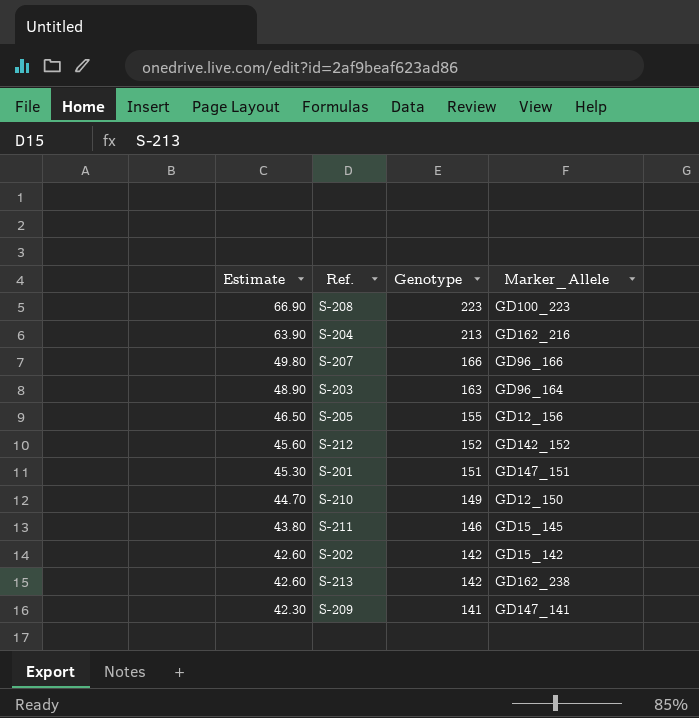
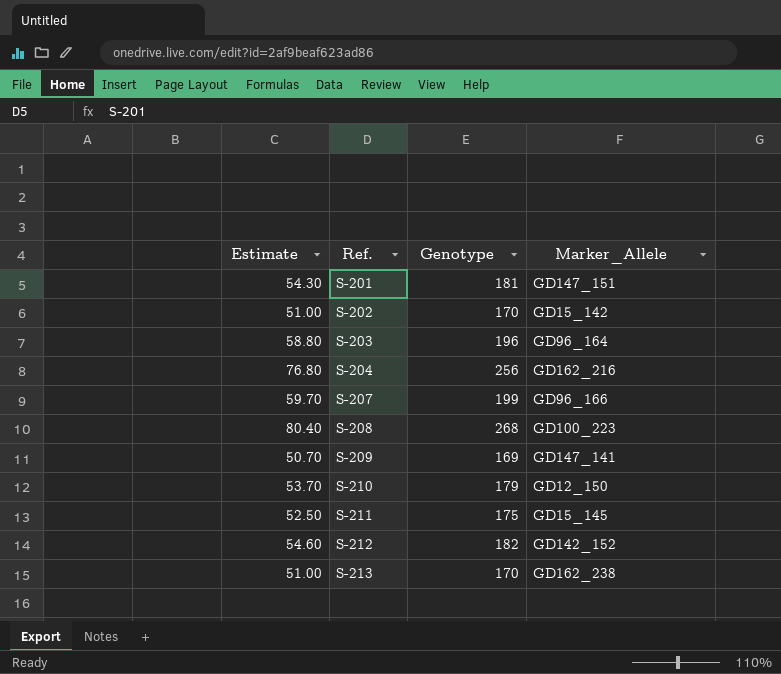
row order: Estimate descending -> Ref. ascending
row S-205: 46.50 | 155 | GD12_156 -> none
S-201 | Estimate: 45.30 -> 54.30
S-201 | Genotype: 151 -> 181
S-202 | Estimate: 42.60 -> 51.00
S-202 | Genotype: 142 -> 170
S-203 | Estimate: 48.90 -> 58.80
S-203 | Genotype: 163 -> 196
S-204 | Estimate: 63.90 -> 76.80
S-204 | Genotype: 213 -> 256
S-207 | Estimate: 49.80 -> 59.70
S-207 | Genotype: 166 -> 199
S-208 | Estimate: 66.90 -> 80.40
S-208 | Genotype: 223 -> 268
S-209 | Estimate: 42.30 -> 50.70
S-209 | Genotype: 141 -> 169
S-210 | Estimate: 44.70 -> 53.70
S-210 | Genotype: 149 -> 179
S-211 | Estimate: 43.80 -> 52.50
S-211 | Genotype: 146 -> 175
S-212 | Estimate: 45.60 -> 54.60
S-212 | Genotype: 152 -> 182
S-213 | Estimate: 42.60 -> 51.00
S-213 | Genotype: 142 -> 170

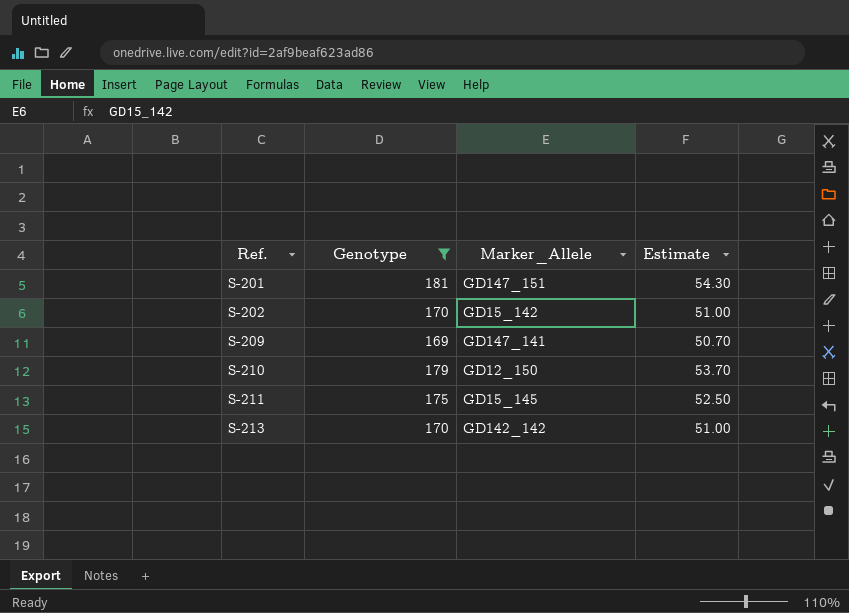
filter: none -> Genotype <= 181
column Estimate | position: 1 -> 4
S-213 | Marker_Allele: GD162_238 -> GD142_142

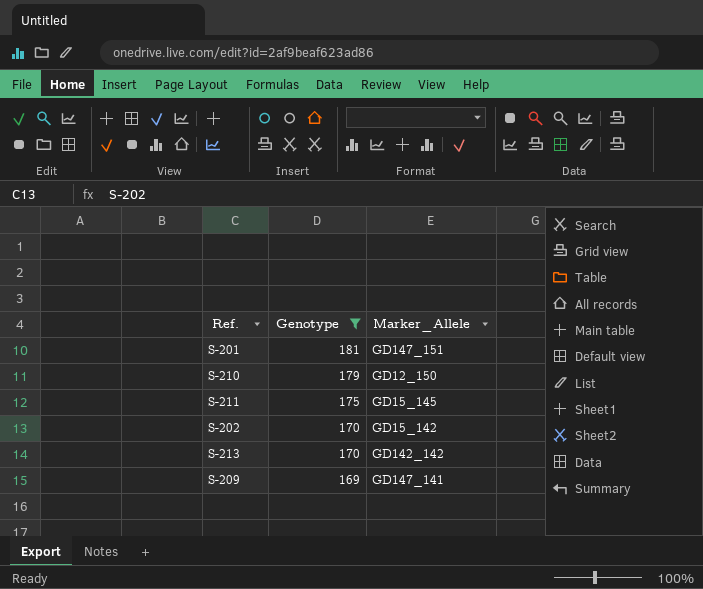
row order: Ref. ascending -> Genotype descending
column Estimate | formula: [Genotype] * 0.3 -> none

